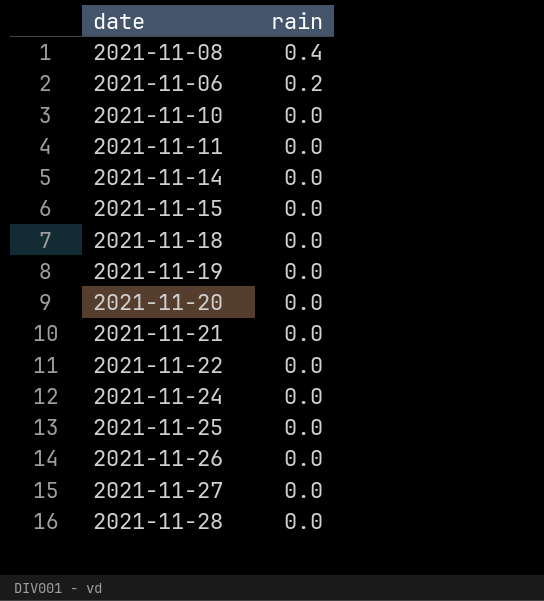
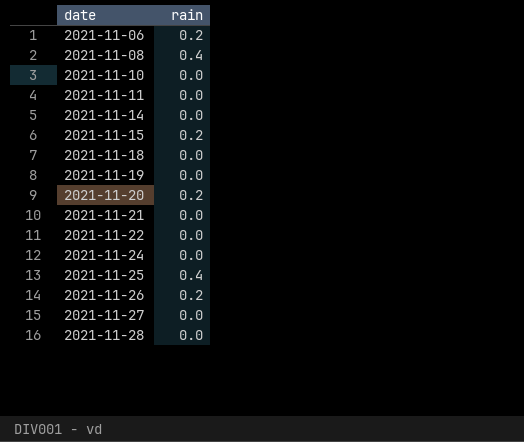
row order: rain descending -> date ascending
2021-11-15 | rain: 0.0 -> 0.2
2021-11-20 | rain: 0.0 -> 0.2
2021-11-25 | rain: 0.0 -> 0.4
2021-11-26 | rain: 0.0 -> 0.2

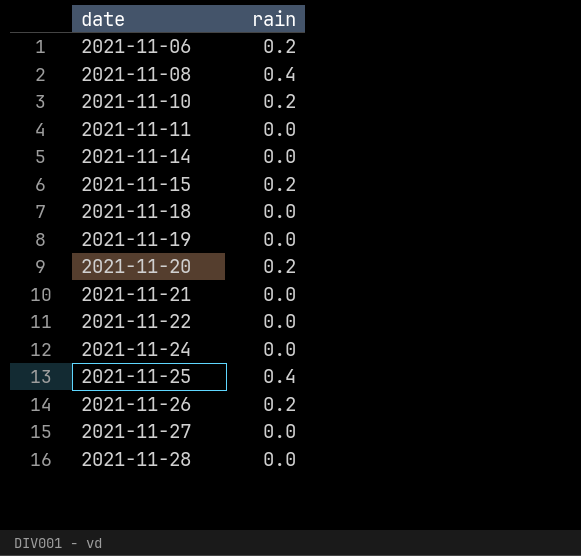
2021-11-10 | rain: 0.0 -> 0.2

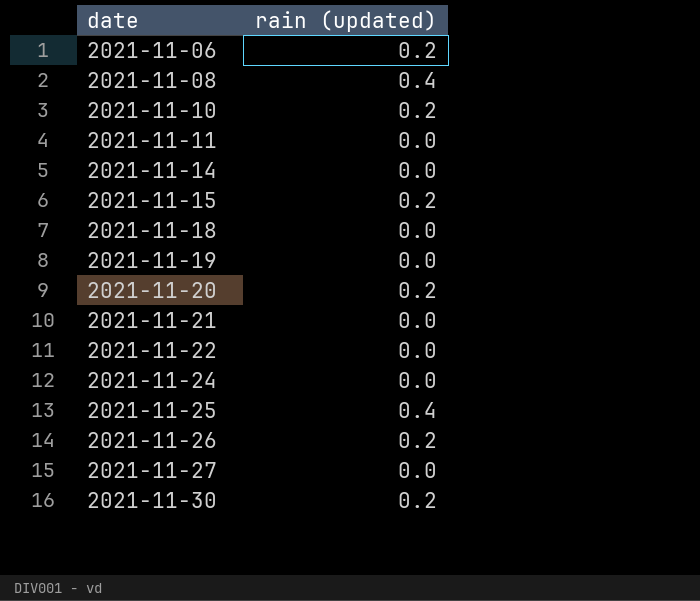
column name: rain -> rain (updated)
row 2021-11-28: 0.0 -> none
row 2021-11-30: none -> 0.2

